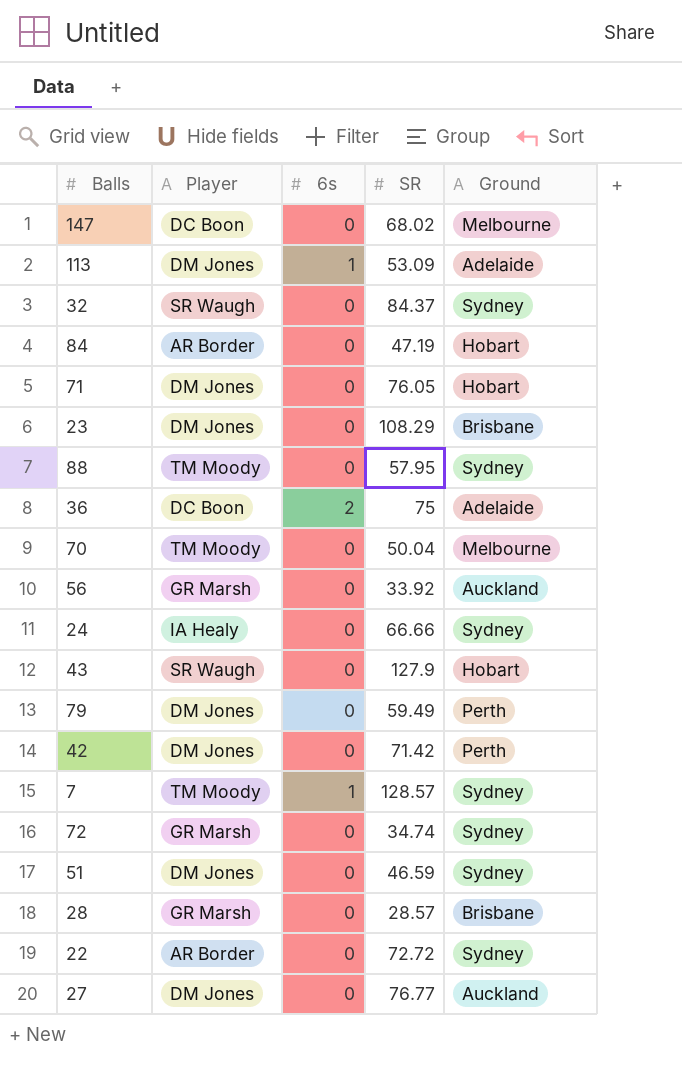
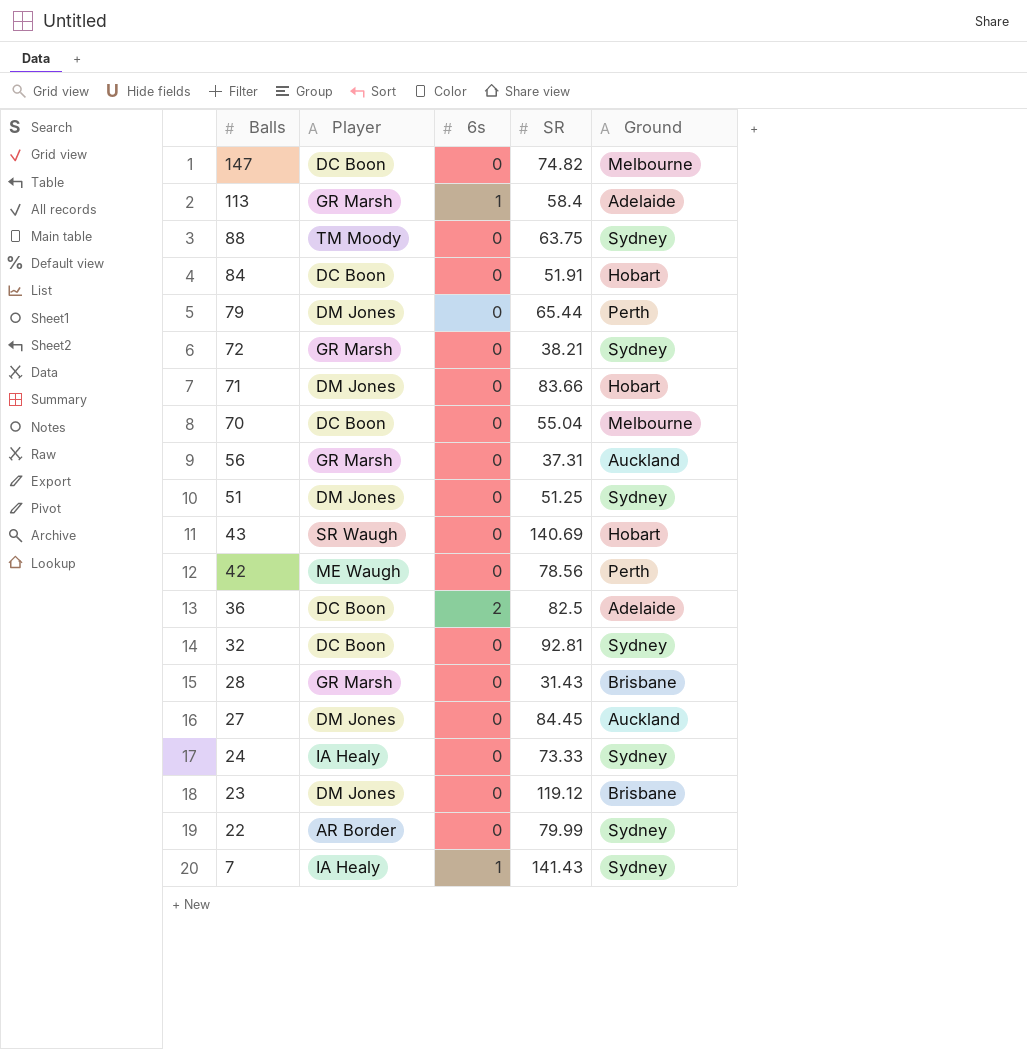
row order: none -> Balls descending
147 | SR: 68.02 -> 74.82
113 | Player: DM Jones -> GR Marsh
113 | SR: 53.09 -> 58.4
88 | SR: 57.95 -> 63.75
84 | Player: AR Border -> DC Boon
84 | SR: 47.19 -> 51.91
79 | SR: 59.49 -> 65.44
72 | SR: 34.74 -> 38.21
71 | SR: 76.05 -> 83.66
70 | Player: TM Moody -> DC Boon
70 | SR: 50.04 -> 55.04
56 | SR: 33.92 -> 37.31
51 | SR: 46.59 -> 51.25
43 | SR: 127.9 -> 140.69
42 | Player: DM Jones -> ME Waugh
42 | SR: 71.42 -> 78.56
36 | SR: 75 -> 82.5
32 | Player: SR Waugh -> DC Boon
32 | SR: 84.37 -> 92.81
28 | SR: 28.57 -> 31.43
27 | SR: 76.77 -> 84.45
24 | SR: 66.66 -> 73.33
23 | SR: 108.29 -> 119.12
22 | SR: 72.72 -> 79.99
7 | Player: TM Moody -> IA Healy
7 | SR: 128.57 -> 141.43

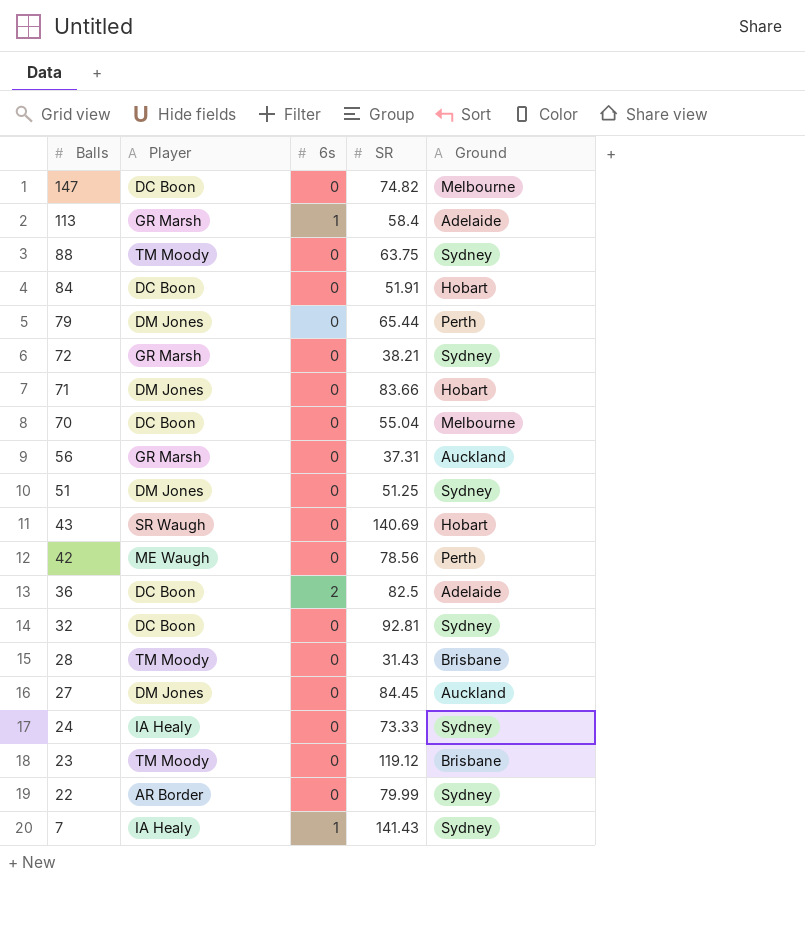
28 | Player: GR Marsh -> TM Moody
23 | Player: DM Jones -> TM Moody

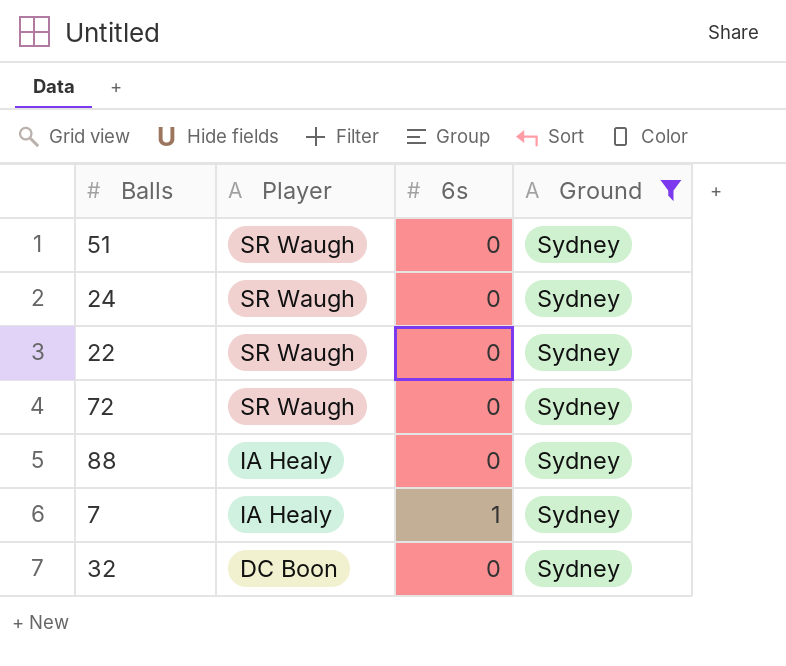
filter: none -> Ground = Sydney
row order: Balls descending -> Player descending
column SR | position: 4 -> none
51 | Player: DM Jones -> SR Waugh
24 | Player: IA Healy -> SR Waugh
22 | Player: AR Border -> SR Waugh
72 | Player: GR Marsh -> SR Waugh
88 | Player: TM Moody -> IA Healy

